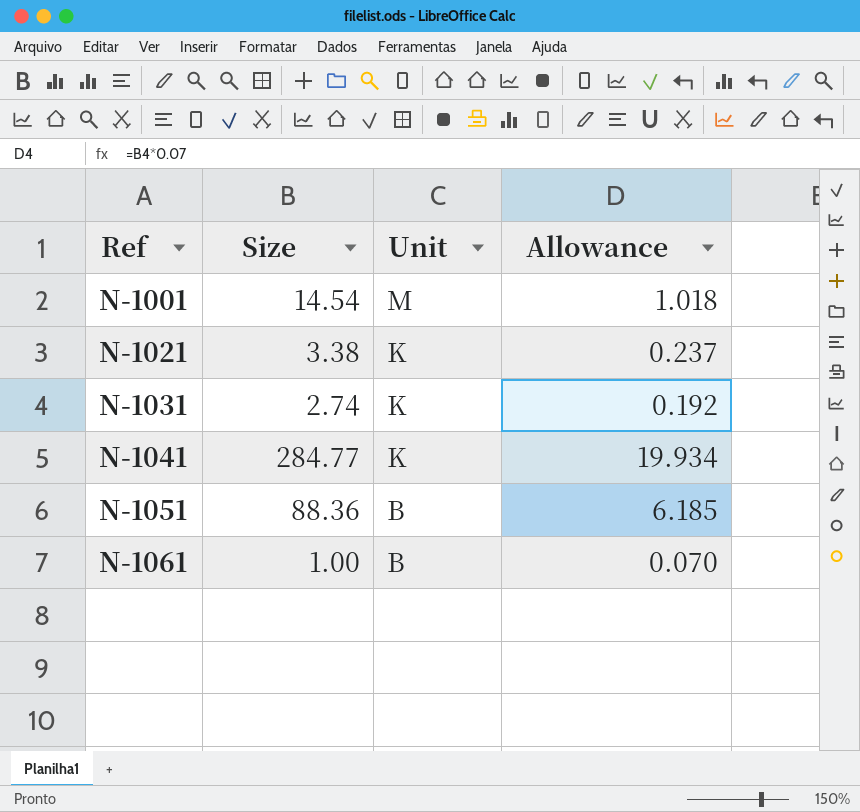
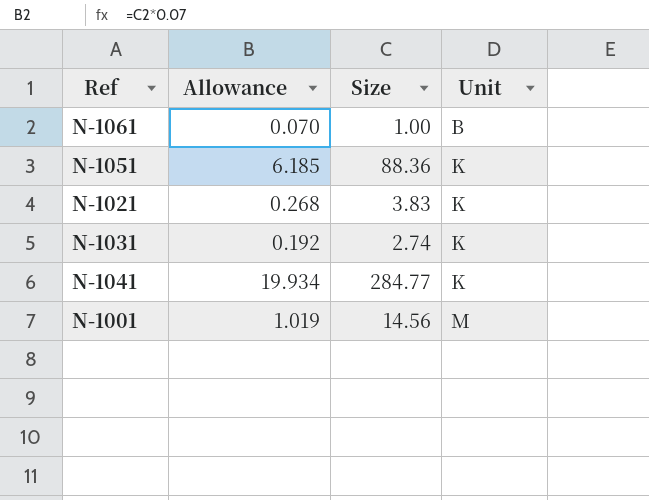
row order: Ref ascending -> Unit ascending
column Allowance | position: 4 -> 2
N-1051 | Unit: B -> K
N-1021 | Allowance: 0.237 -> 0.268
N-1021 | Size: 3.38 -> 3.83
N-1001 | Allowance: 1.018 -> 1.019
N-1001 | Size: 14.54 -> 14.56

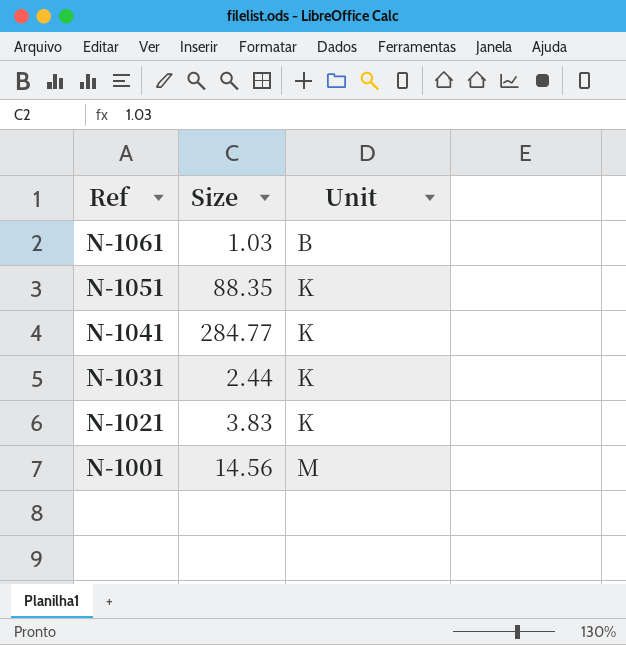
row order: Unit ascending -> Ref descending
column Allowance | formula: [Size] * 0.07 -> none
N-1061 | Size: 1.00 -> 1.03
N-1051 | Size: 88.36 -> 88.35
N-1031 | Size: 2.74 -> 2.44

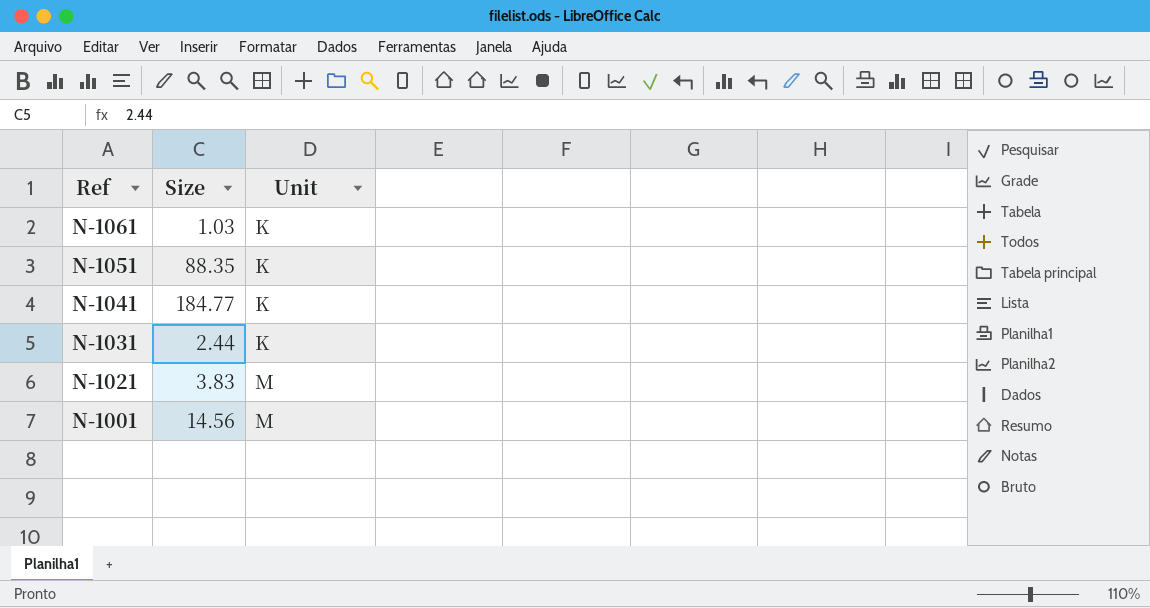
N-1061 | Unit: B -> K
N-1041 | Size: 284.77 -> 184.77
N-1021 | Unit: K -> M

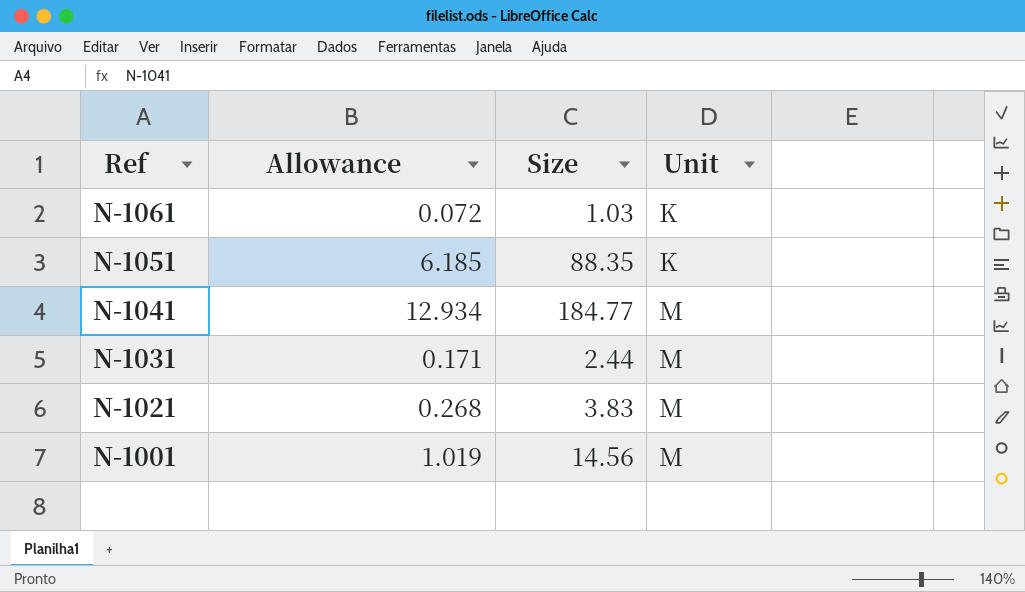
column Allowance | formula: none -> [Size] * 0.07
N-1041 | Unit: K -> M
N-1031 | Unit: K -> M

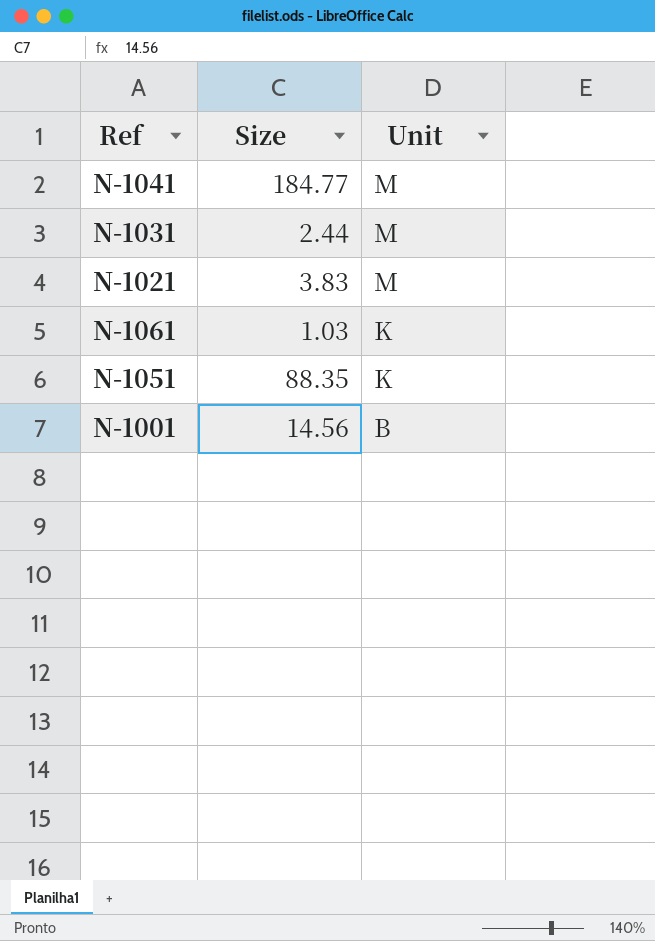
row order: Ref descending -> Unit descending
column Allowance | formula: [Size] * 0.07 -> none
N-1001 | Unit: M -> B

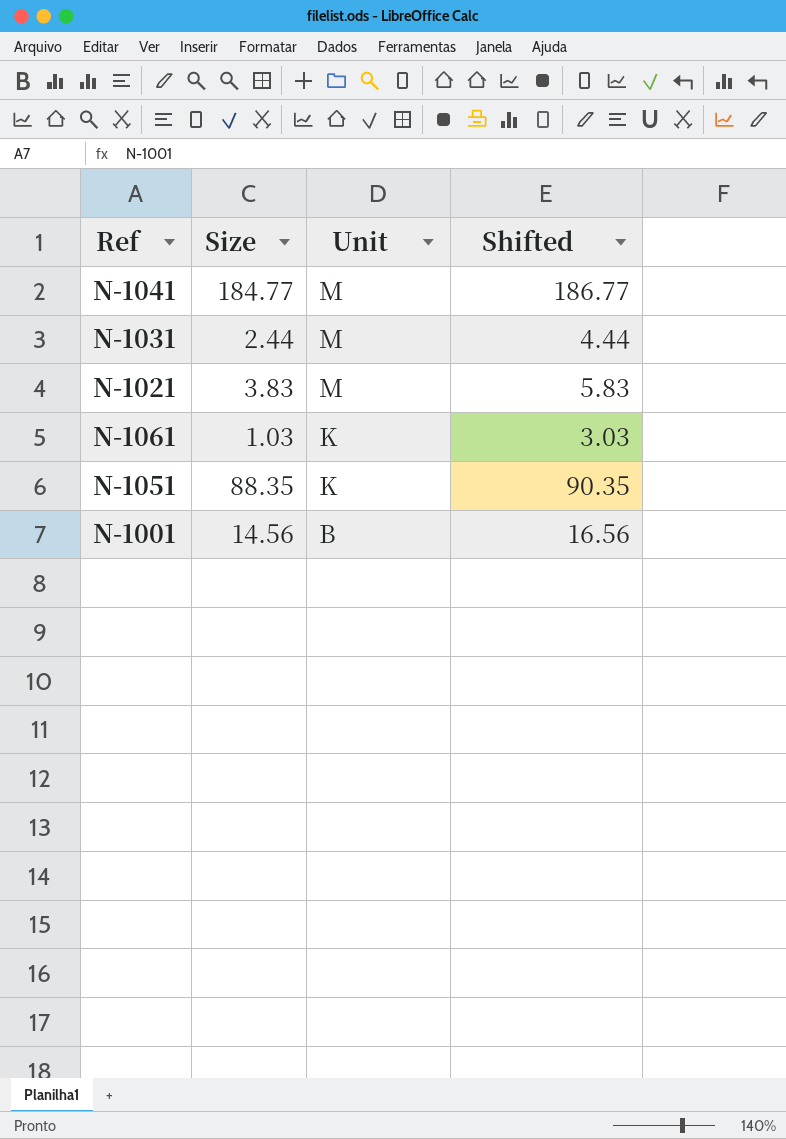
column Shifted | formula: none -> [Size] + 2

